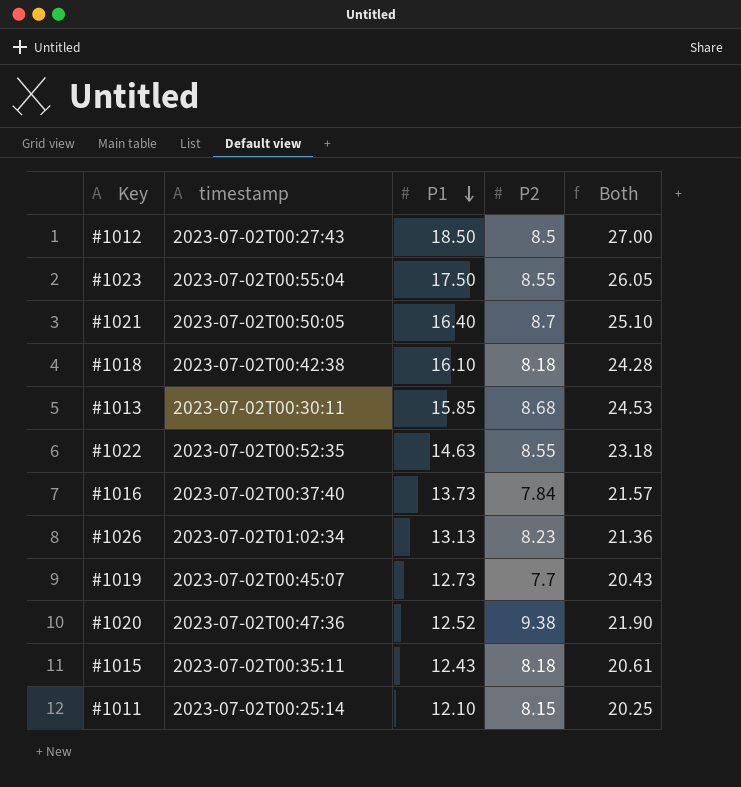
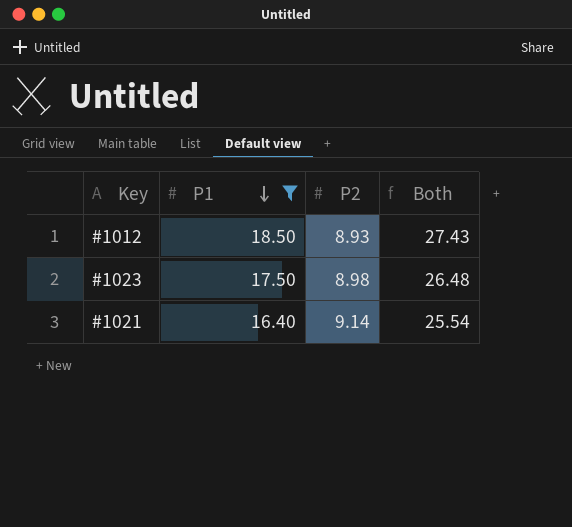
filter: none -> P1 >= 16.40
column timestamp | position: 2 -> none
#1012 | P2: 8.5 -> 8.93
#1012 | Both: 27.00 -> 27.43
#1023 | P2: 8.55 -> 8.98
#1023 | Both: 26.05 -> 26.48
#1021 | P2: 8.7 -> 9.14
#1021 | Both: 25.10 -> 25.54

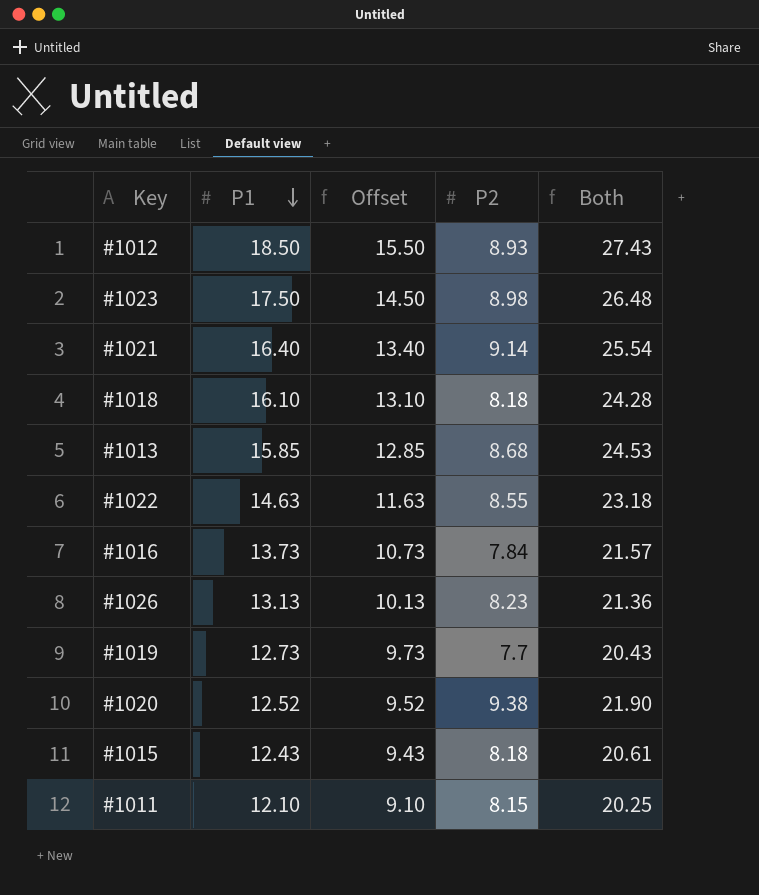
filter: P1 >= 16.40 -> none
column Offset | formula: none -> [P1] - 3

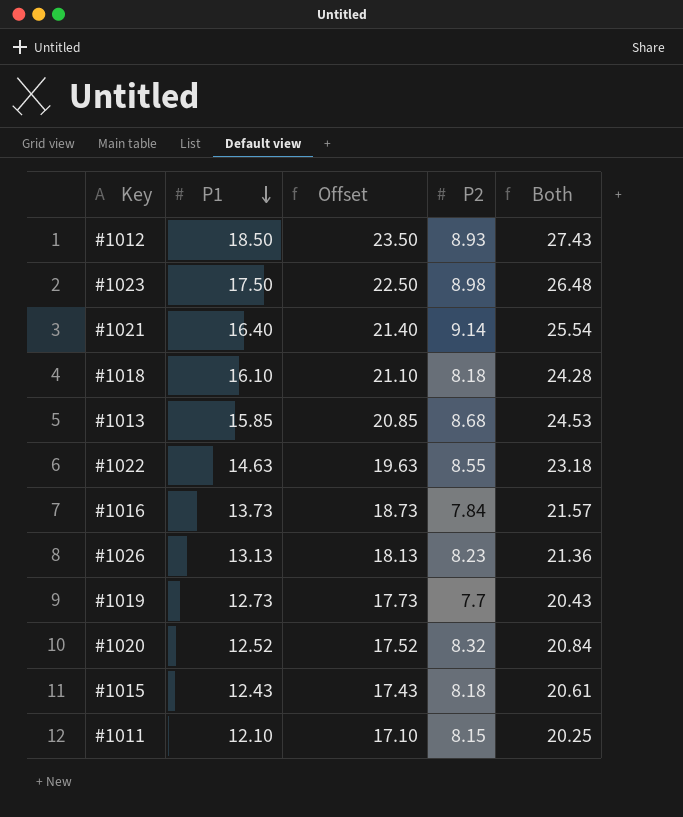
column Offset | formula: [P1] - 3 -> [P1] + 5
#1020 | P2: 9.38 -> 8.32
#1020 | Both: 21.90 -> 20.84

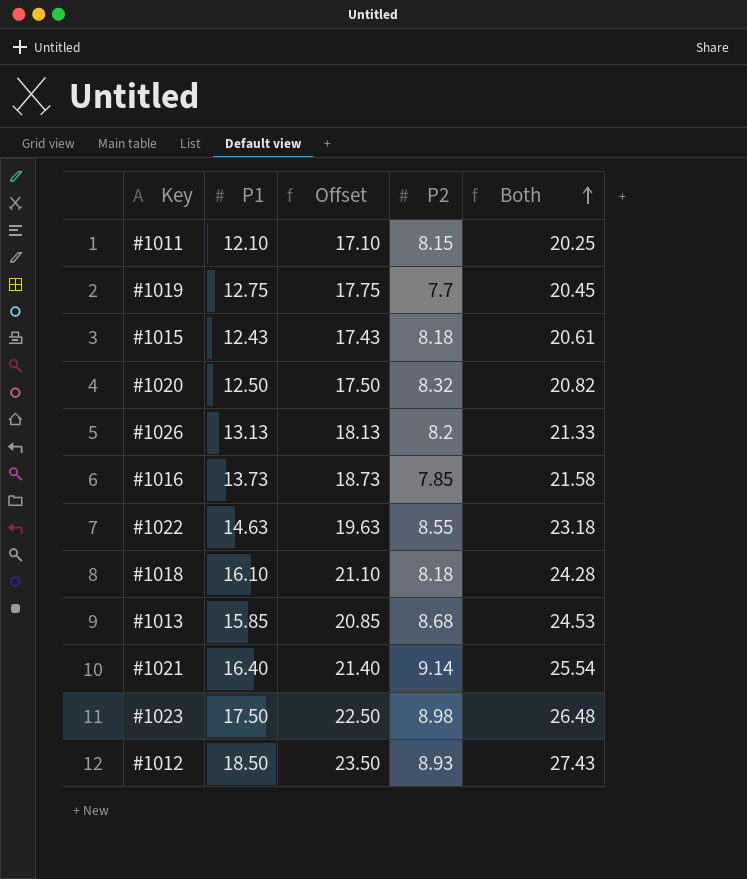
row order: P1 descending -> Both ascending
#1019 | P1: 12.73 -> 12.75
#1019 | Offset: 17.73 -> 17.75
#1019 | Both: 20.43 -> 20.45
#1020 | P1: 12.52 -> 12.50
#1020 | Offset: 17.52 -> 17.50
#1020 | Both: 20.84 -> 20.82
#1026 | P2: 8.23 -> 8.2
#1026 | Both: 21.36 -> 21.33
#1016 | P2: 7.84 -> 7.85
#1016 | Both: 21.57 -> 21.58

